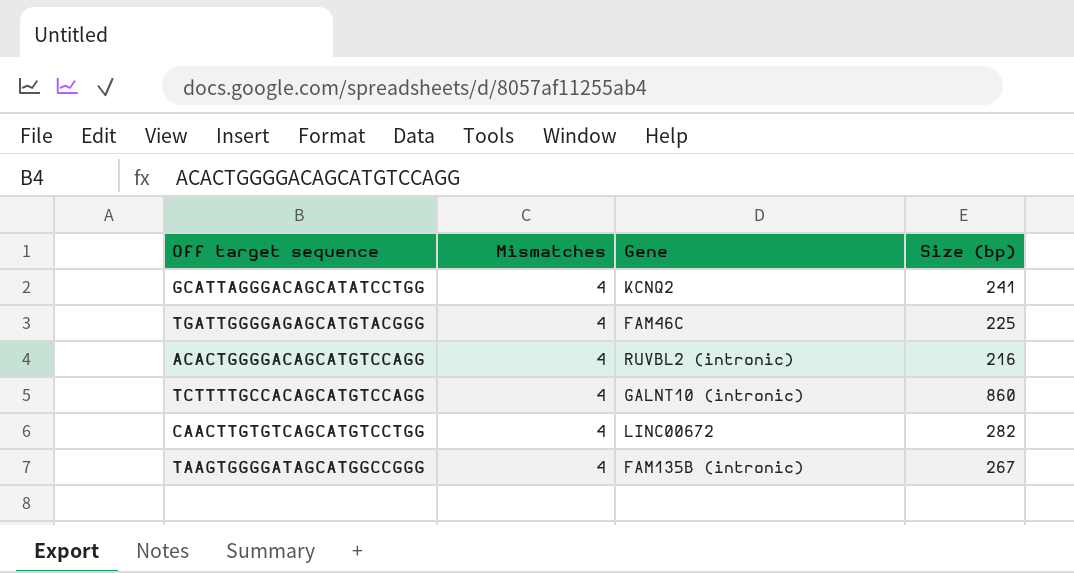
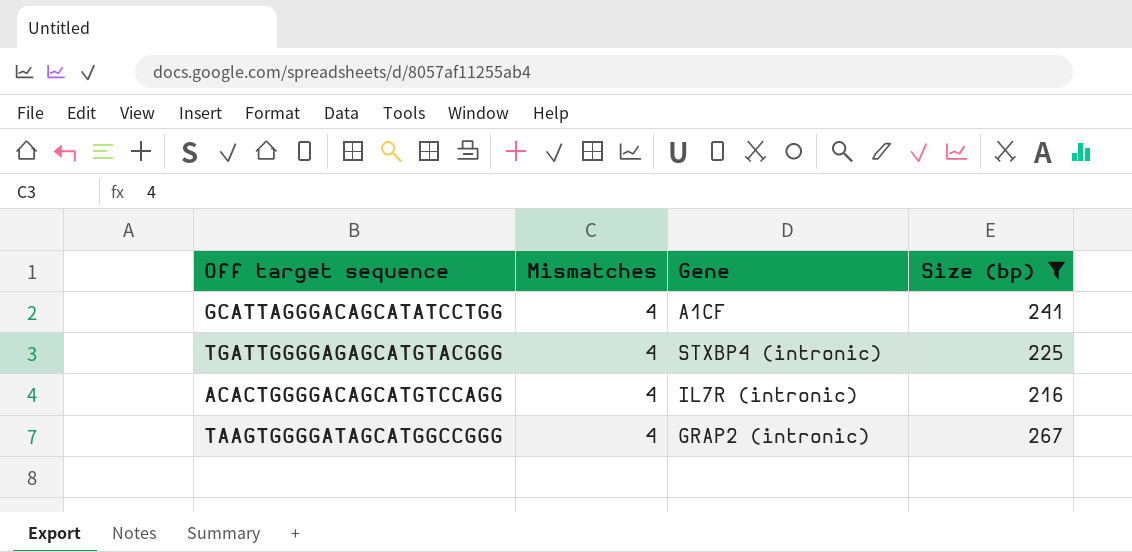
filter: none -> Size (bp) <= 267
GCATTAGGGACAGCATATCCTGG | Gene: KCNQ2 -> A1CF
TGATTGGGGAGAGCATGTACGGG | Gene: FAM46C -> STXBP4 (intronic)
ACACTGGGGACAGCATGTCCAGG | Gene: RUVBL2 (intronic) -> IL7R (intronic)
TAAGTGGGGATAGCATGGCCGGG | Gene: FAM135B (intronic) -> GRAP2 (intronic)

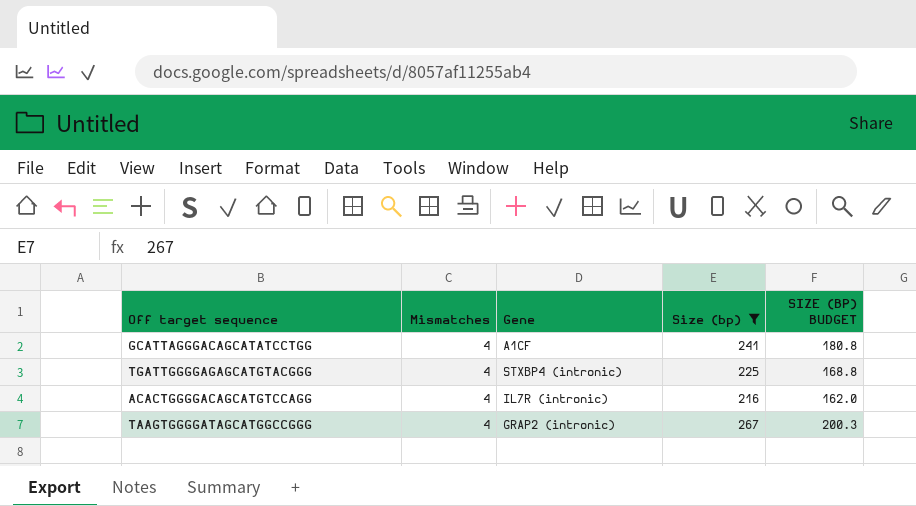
column SIZE (BP) BUDGET | formula: none -> [Size (bp)] * 0.75

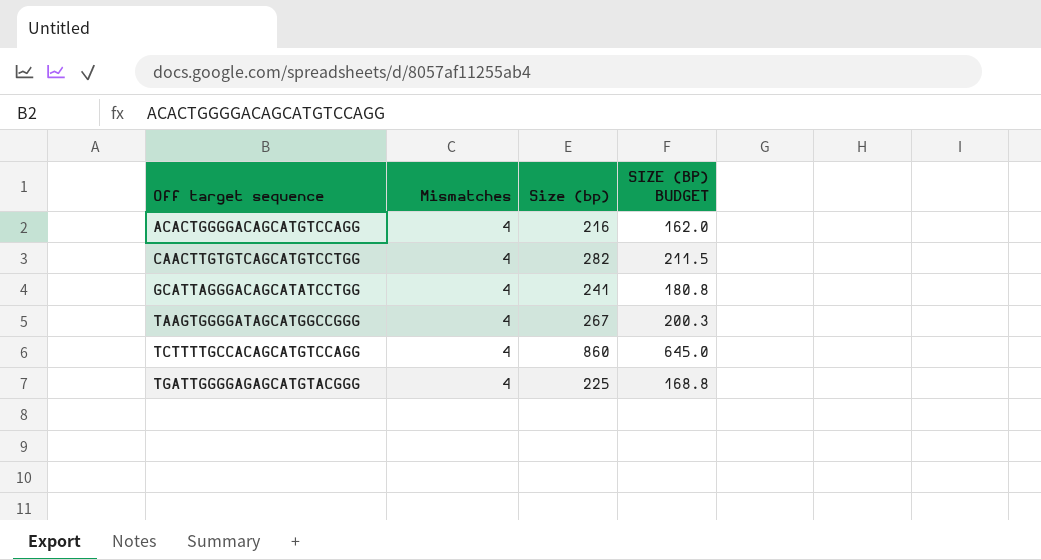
filter: Size (bp) <= 267 -> none
row order: none -> Off target sequence ascending
column Gene | position: 3 -> none

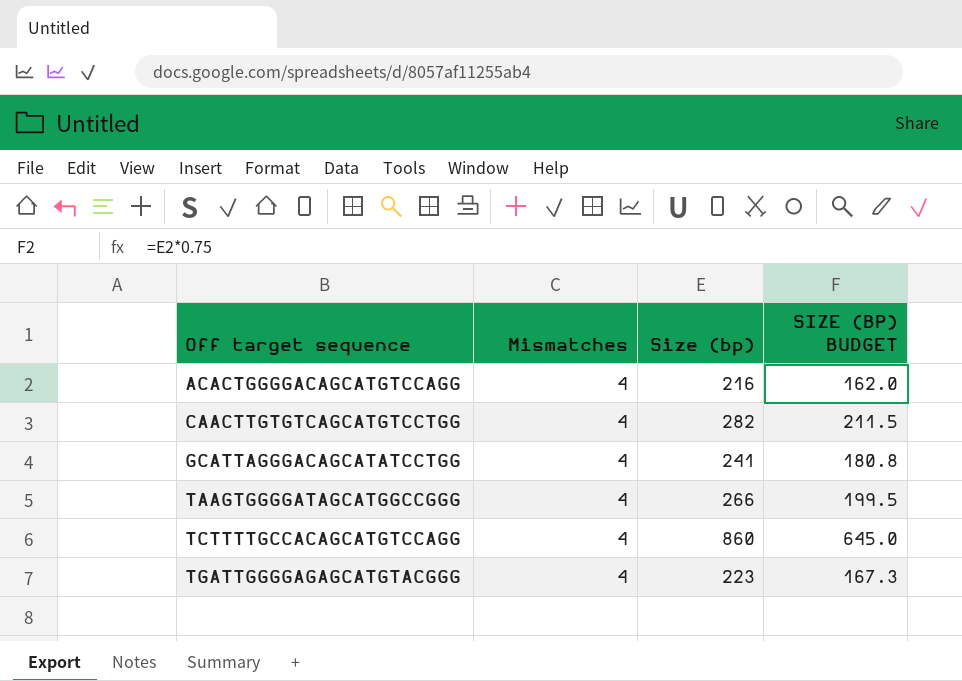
TAAGTGGGGATAGCATGGCCGGG | Size (bp): 267 -> 266
TAAGTGGGGATAGCATGGCCGGG | SIZE (BP) BUDGET: 200.3 -> 199.5
TGATTGGGGAGAGCATGTACGGG | Size (bp): 225 -> 223
TGATTGGGGAGAGCATGTACGGG | SIZE (BP) BUDGET: 168.8 -> 167.3

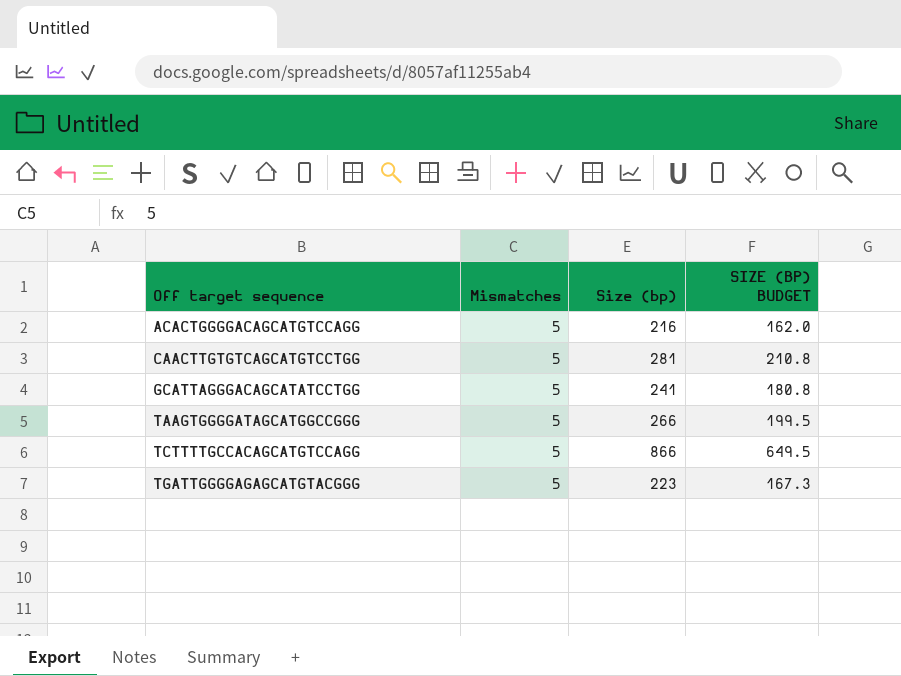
ACACTGGGGACAGCATGTCCAGG | Mismatches: 4 -> 5
CAACTTGTGTCAGCATGTCCTGG | Mismatches: 4 -> 5
CAACTTGTGTCAGCATGTCCTGG | Size (bp): 282 -> 281
CAACTTGTGTCAGCATGTCCTGG | SIZE (BP) BUDGET: 211.5 -> 210.8
GCATTAGGGACAGCATATCCTGG | Mismatches: 4 -> 5
TAAGTGGGGATAGCATGGCCGGG | Mismatches: 4 -> 5
TCTTTTGCCACAGCATGTCCAGG | Mismatches: 4 -> 5
TCTTTTGCCACAGCATGTCCAGG | Size (bp): 860 -> 866
TCTTTTGCCACAGCATGTCCAGG | SIZE (BP) BUDGET: 645.0 -> 649.5
TGATTGGGGAGAGCATGTACGGG | Mismatches: 4 -> 5

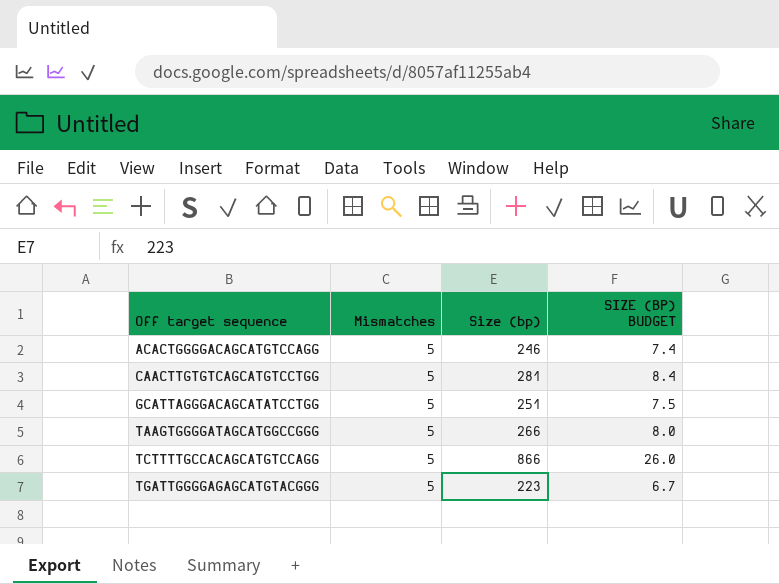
column SIZE (BP) BUDGET | formula: [Size (bp)] * 0.75 -> [Size (bp)] * 0.03
ACACTGGGGACAGCATGTCCAGG | Size (bp): 216 -> 246
GCATTAGGGACAGCATATCCTGG | Size (bp): 241 -> 251

